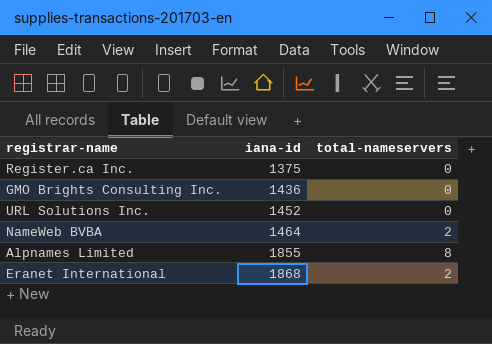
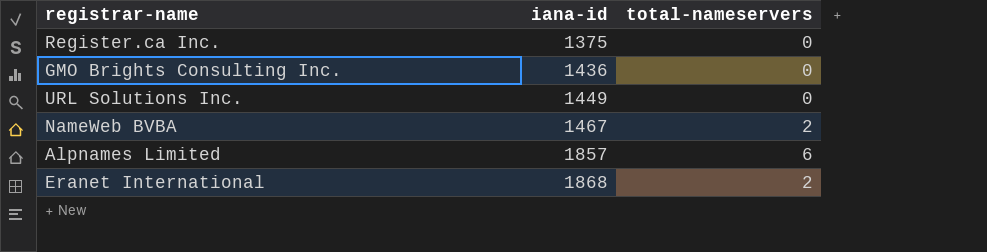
URL Solutions Inc. | iana-id: 1452 -> 1449
NameWeb BVBA | iana-id: 1464 -> 1467
Alpnames Limited | iana-id: 1855 -> 1857
Alpnames Limited | total-nameservers: 8 -> 6

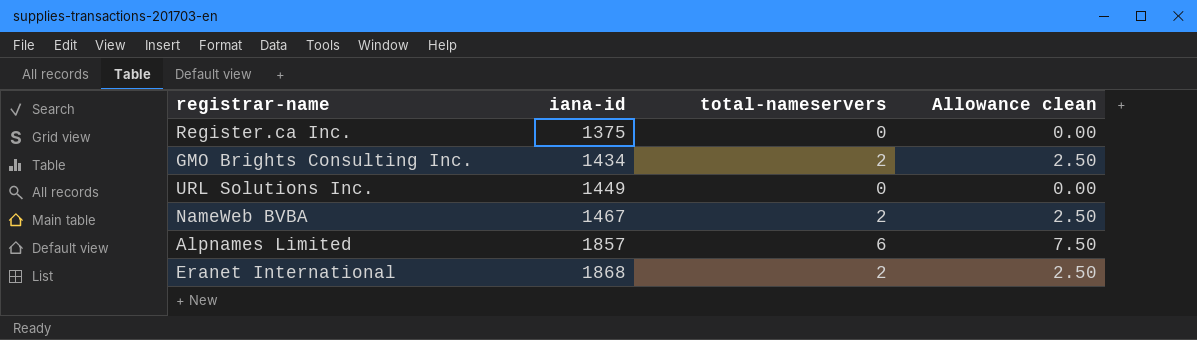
column Allowance clean | formula: none -> [total-nameservers] * 1.25
GMO Brights Consulting Inc. | iana-id: 1436 -> 1434
GMO Brights Consulting Inc. | total-nameservers: 0 -> 2

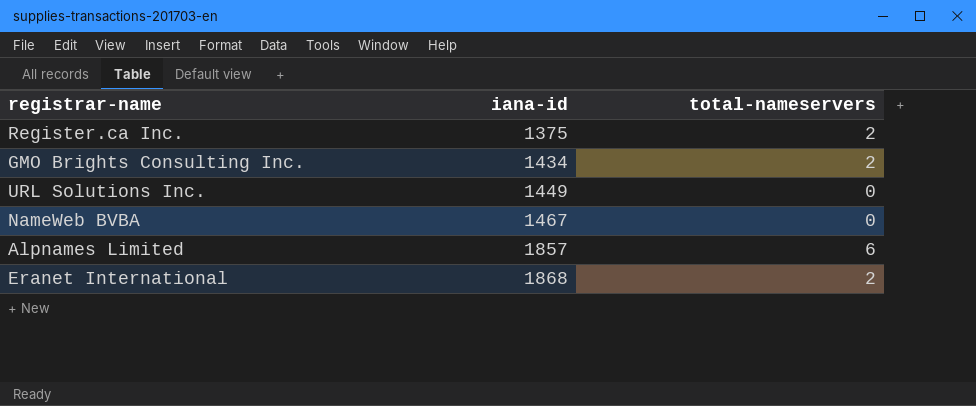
column Allowance clean | formula: [total-nameservers] * 1.25 -> none
Register.ca Inc. | total-nameservers: 0 -> 2
NameWeb BVBA | total-nameservers: 2 -> 0

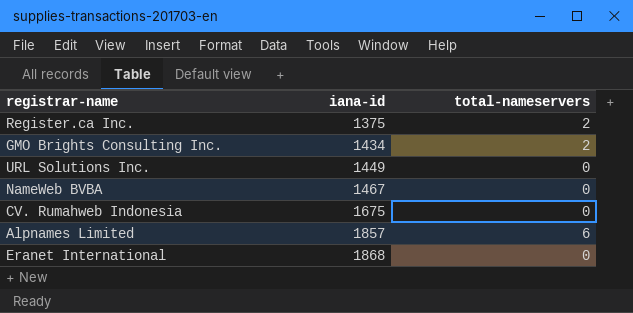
row CV. Rumahweb Indonesia: none -> 1675 | 0
Eranet International | total-nameservers: 2 -> 0

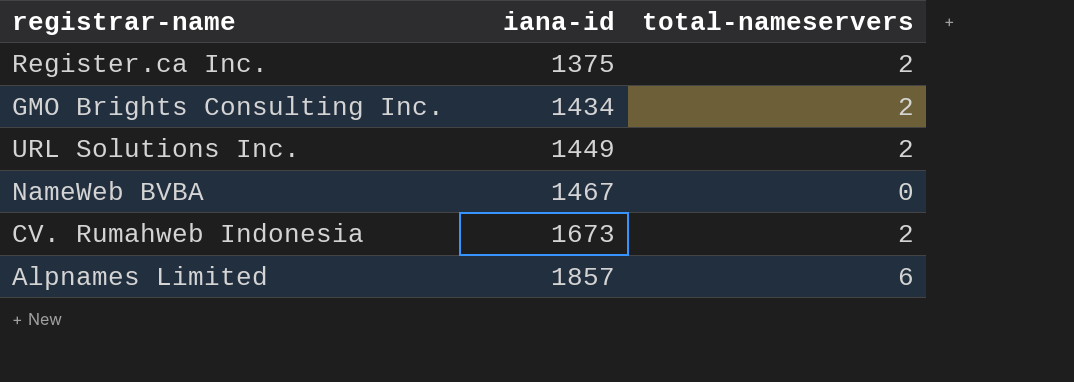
row Eranet International: 1868 | 0 -> none
URL Solutions Inc. | total-nameservers: 0 -> 2
CV. Rumahweb Indonesia | iana-id: 1675 -> 1673
CV. Rumahweb Indonesia | total-nameservers: 0 -> 2

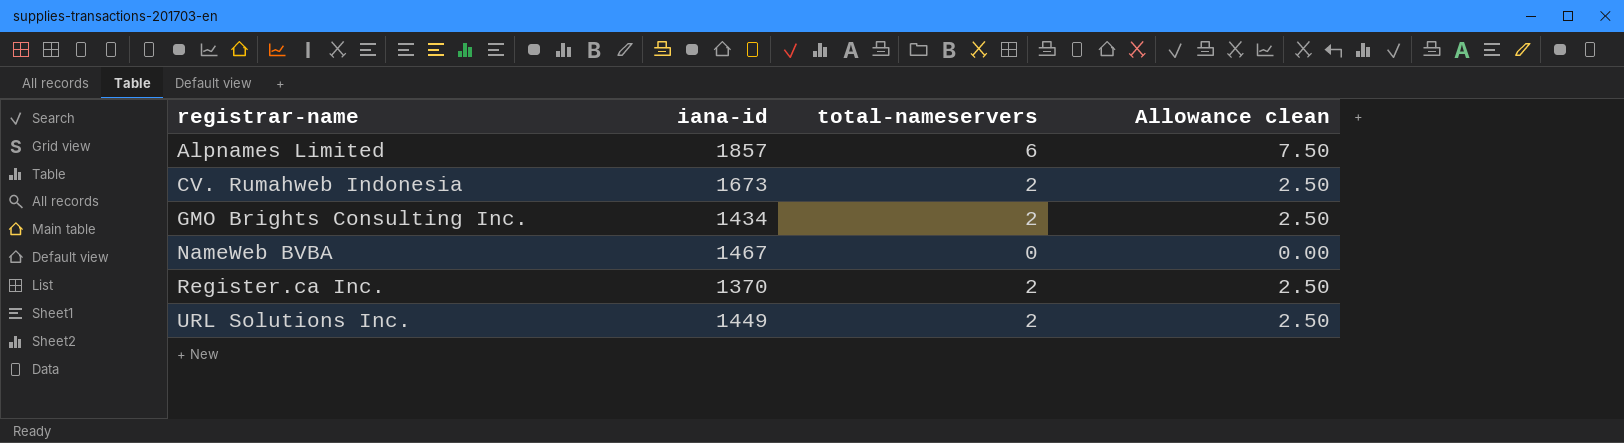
row order: iana-id ascending -> registrar-name ascending
column Allowance clean | formula: none -> [total-nameservers] * 1.25
Register.ca Inc. | iana-id: 1375 -> 1370

